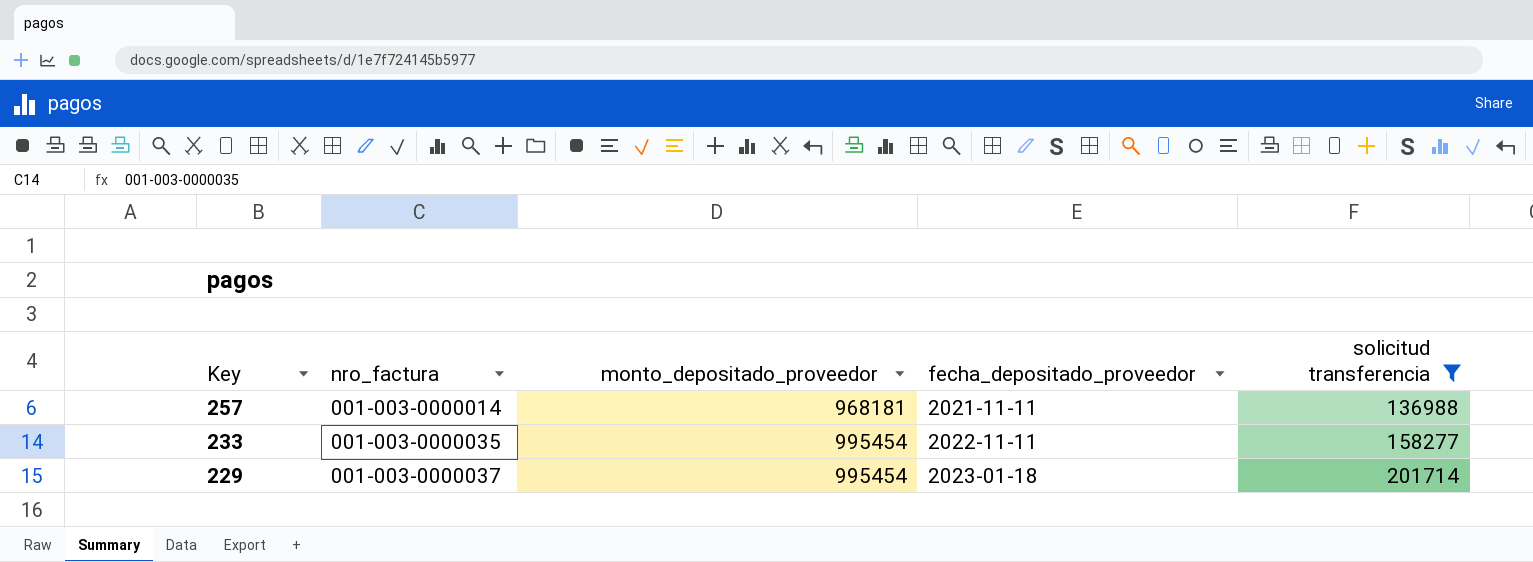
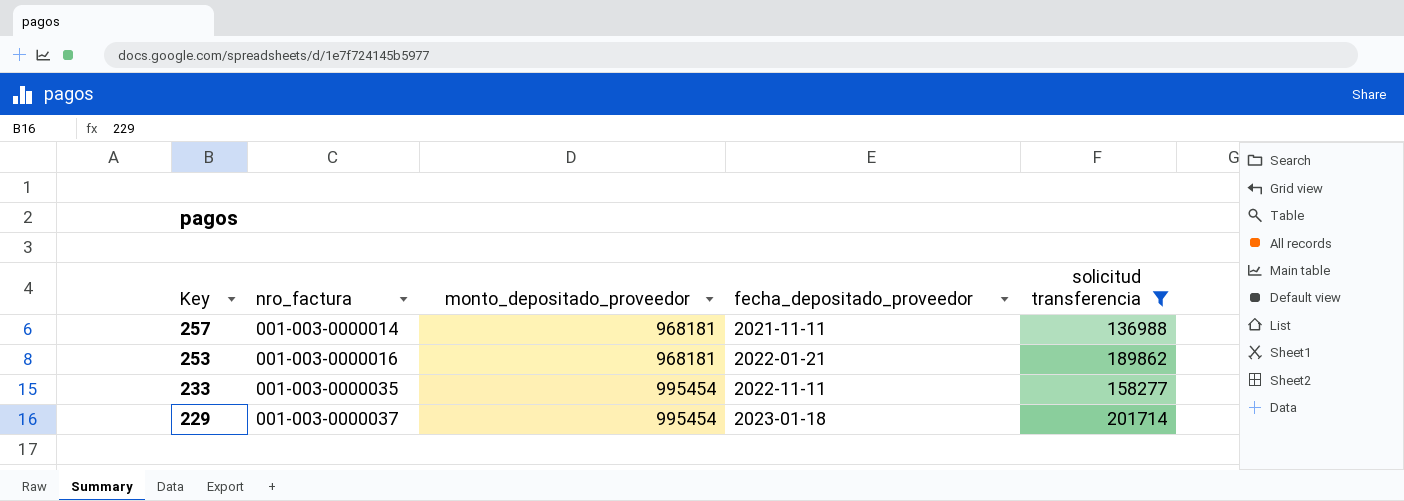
row 253: none -> 001-003-0000016 | 968181 | 2022-01-21 | 189862

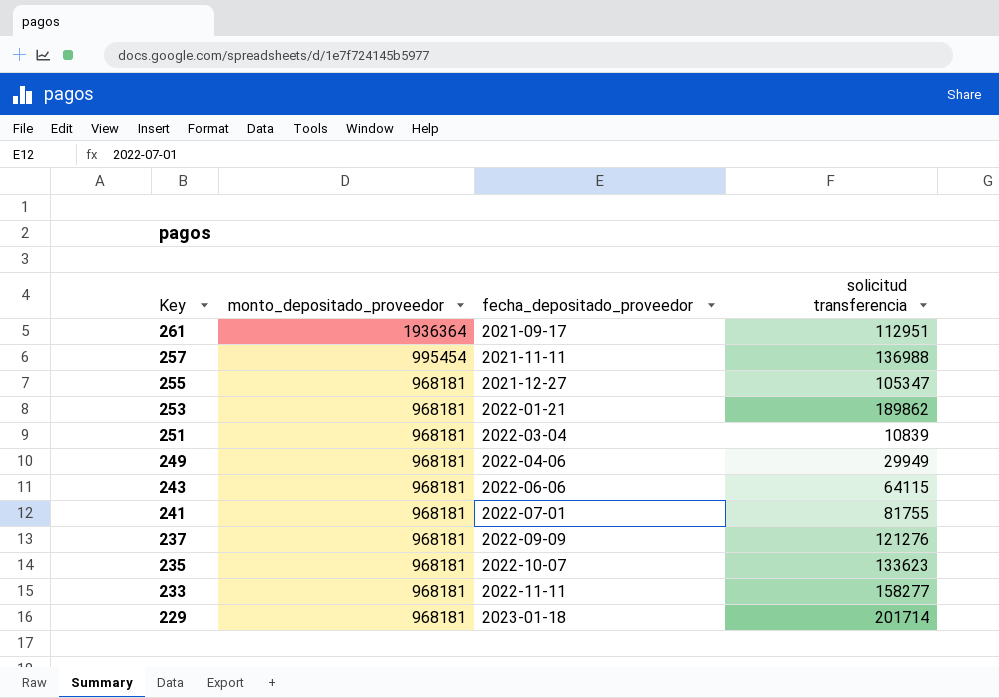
filter: solicitud transferencia >= 136988 -> none
column nro_factura | position: 2 -> none
257 | monto_depositado_proveedor: 968181 -> 995454
233 | monto_depositado_proveedor: 995454 -> 968181
229 | monto_depositado_proveedor: 995454 -> 968181

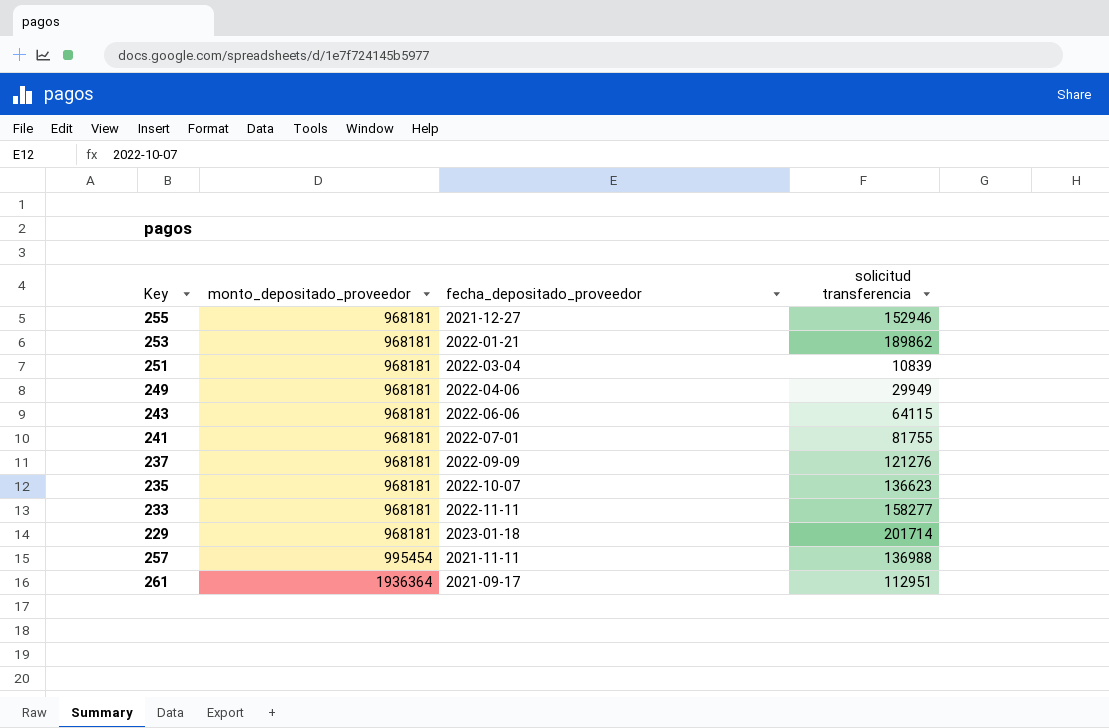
row order: Key descending -> monto_depositado_proveedor ascending
255 | solicitud transferencia: 105347 -> 152946
235 | solicitud transferencia: 133623 -> 136623

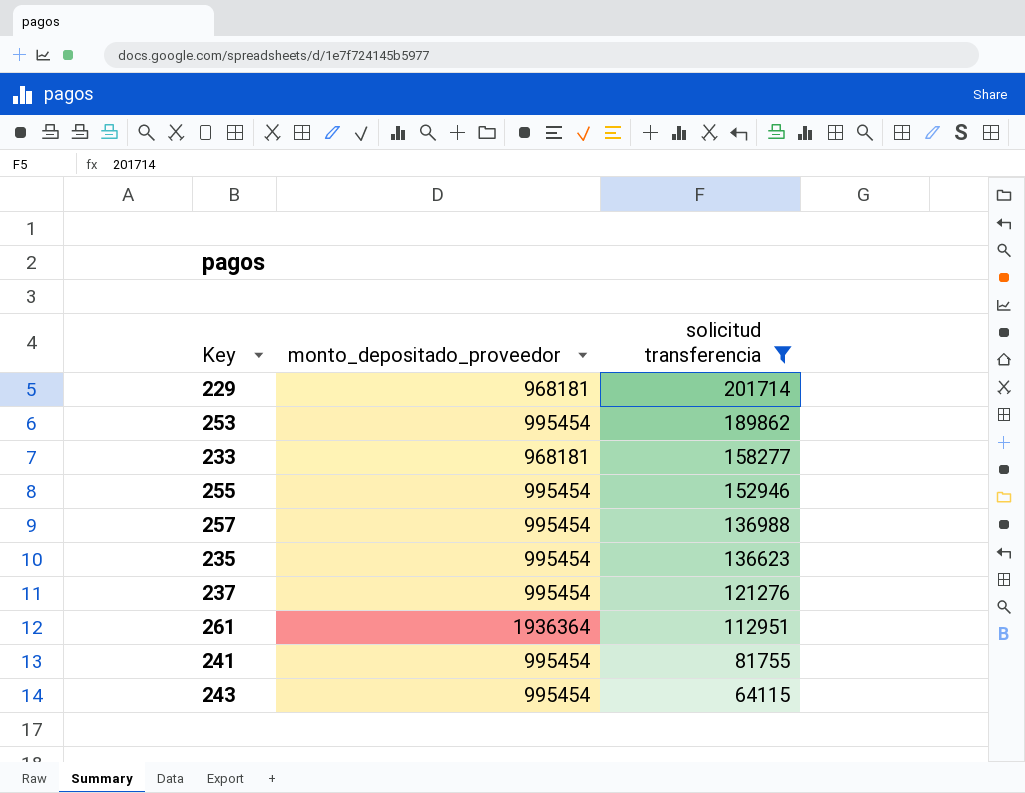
filter: none -> solicitud transferencia >= 64115
row order: monto_depositado_proveedor ascending -> solicitud transferencia descending
column fecha_depositado_proveedor | position: 3 -> none
253 | monto_depositado_proveedor: 968181 -> 995454
255 | monto_depositado_proveedor: 968181 -> 995454
235 | monto_depositado_proveedor: 968181 -> 995454
237 | monto_depositado_proveedor: 968181 -> 995454
241 | monto_depositado_proveedor: 968181 -> 995454
243 | monto_depositado_proveedor: 968181 -> 995454

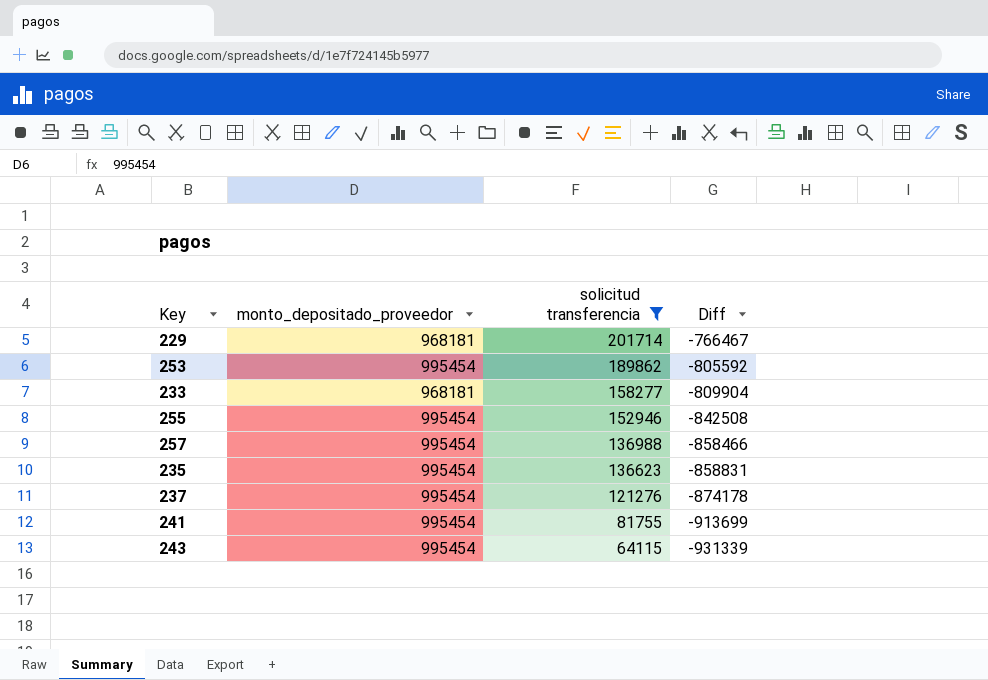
column Diff | formula: none -> [solicitud transferencia] - [monto_depositado_proveedor]
row 261: 1936364 | 112951 -> none

